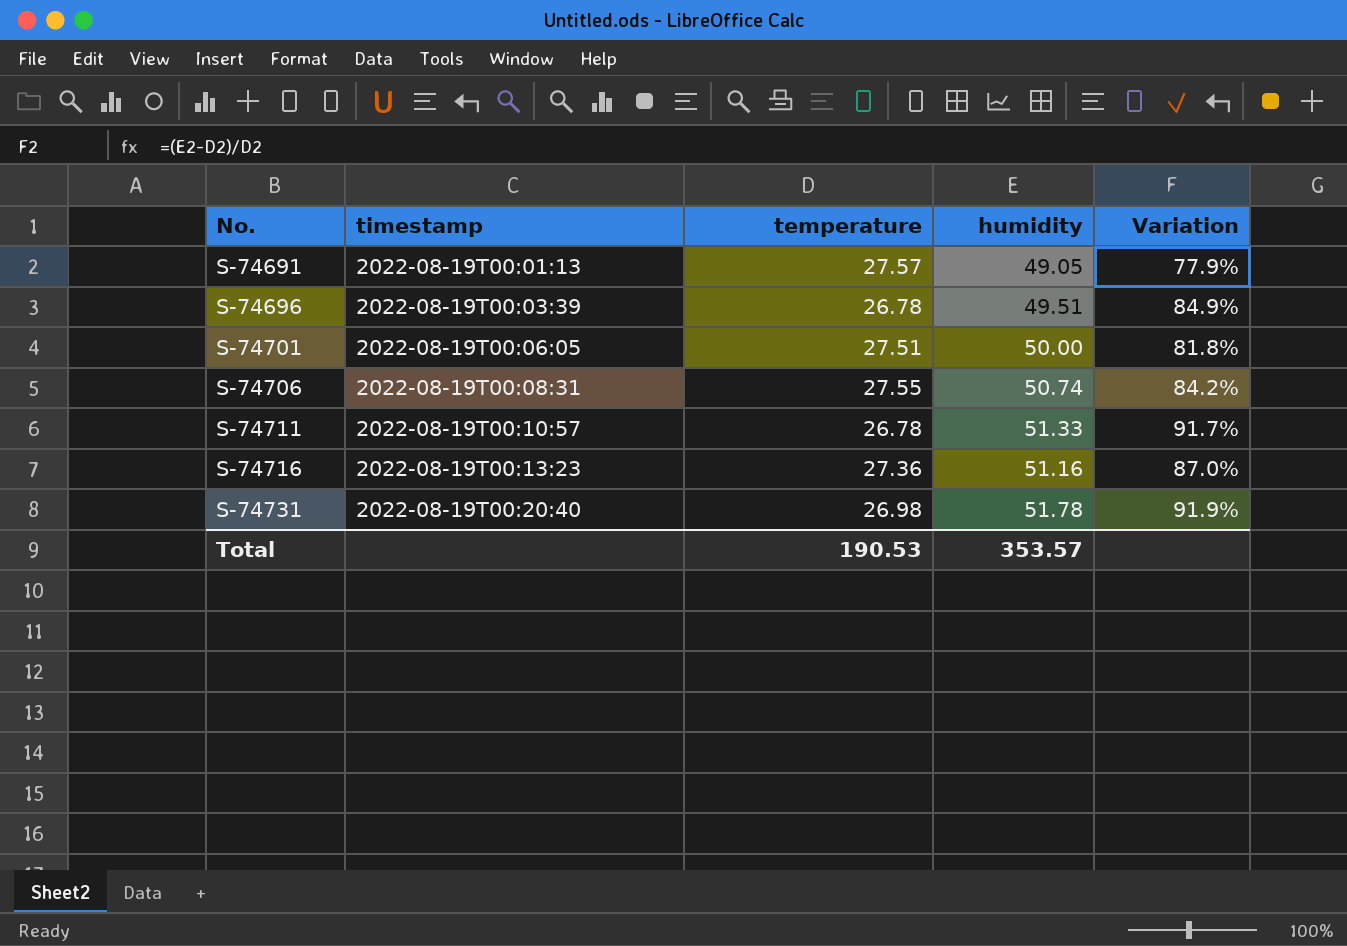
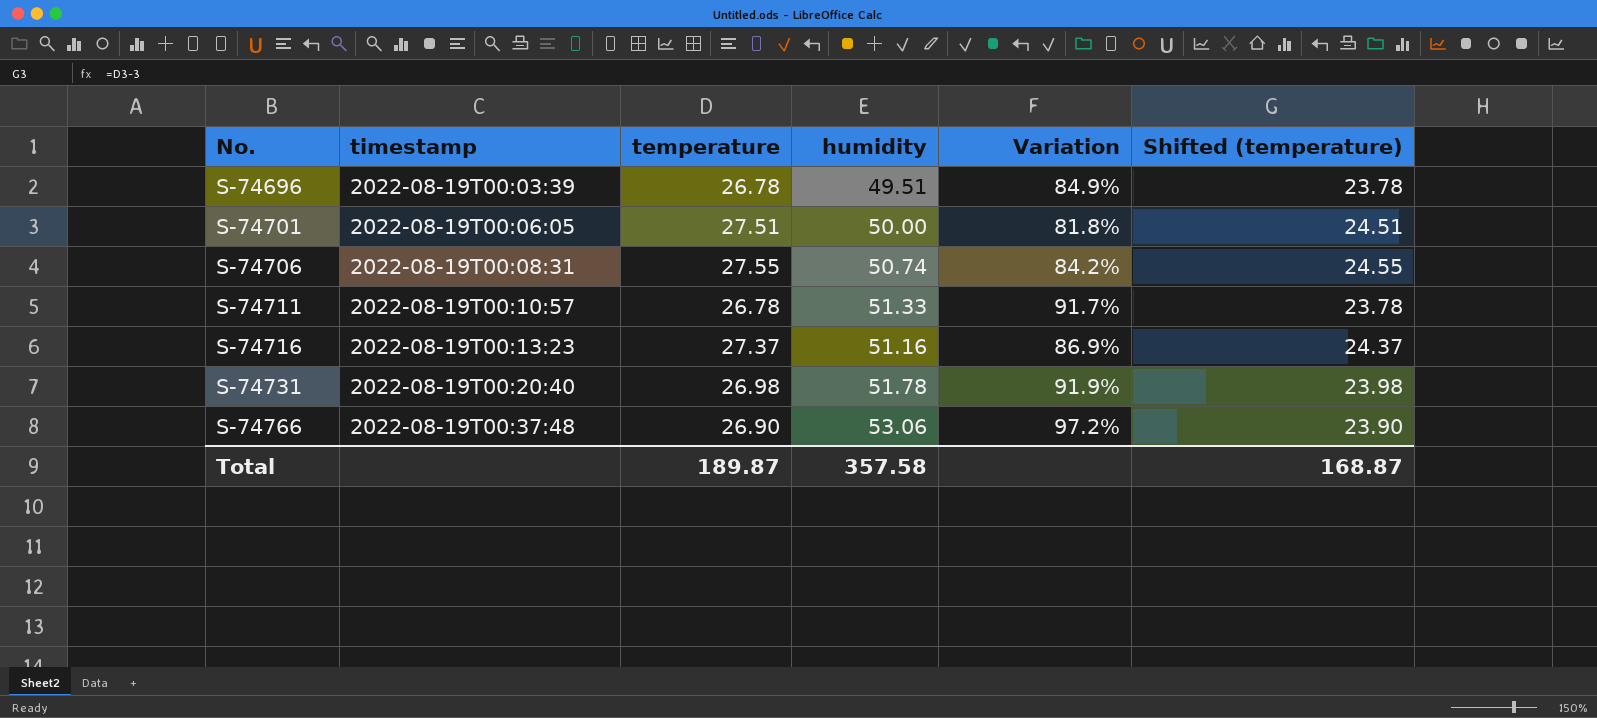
column Shifted (temperature) | formula: none -> [temperature] - 3
row S-74691: 2022-08-19T00:01:13 | 27.57 | 49.05 | 77.9% -> none
S-74716 | temperature: 27.36 -> 27.37
S-74716 | Variation: 87.0% -> 86.9%
row S-74766: none -> 2022-08-19T00:37:48 | 26.90 | 53.06 | 97.2% | 23.90
Total | temperature: 190.53 -> 189.87
Total | humidity: 353.57 -> 357.58

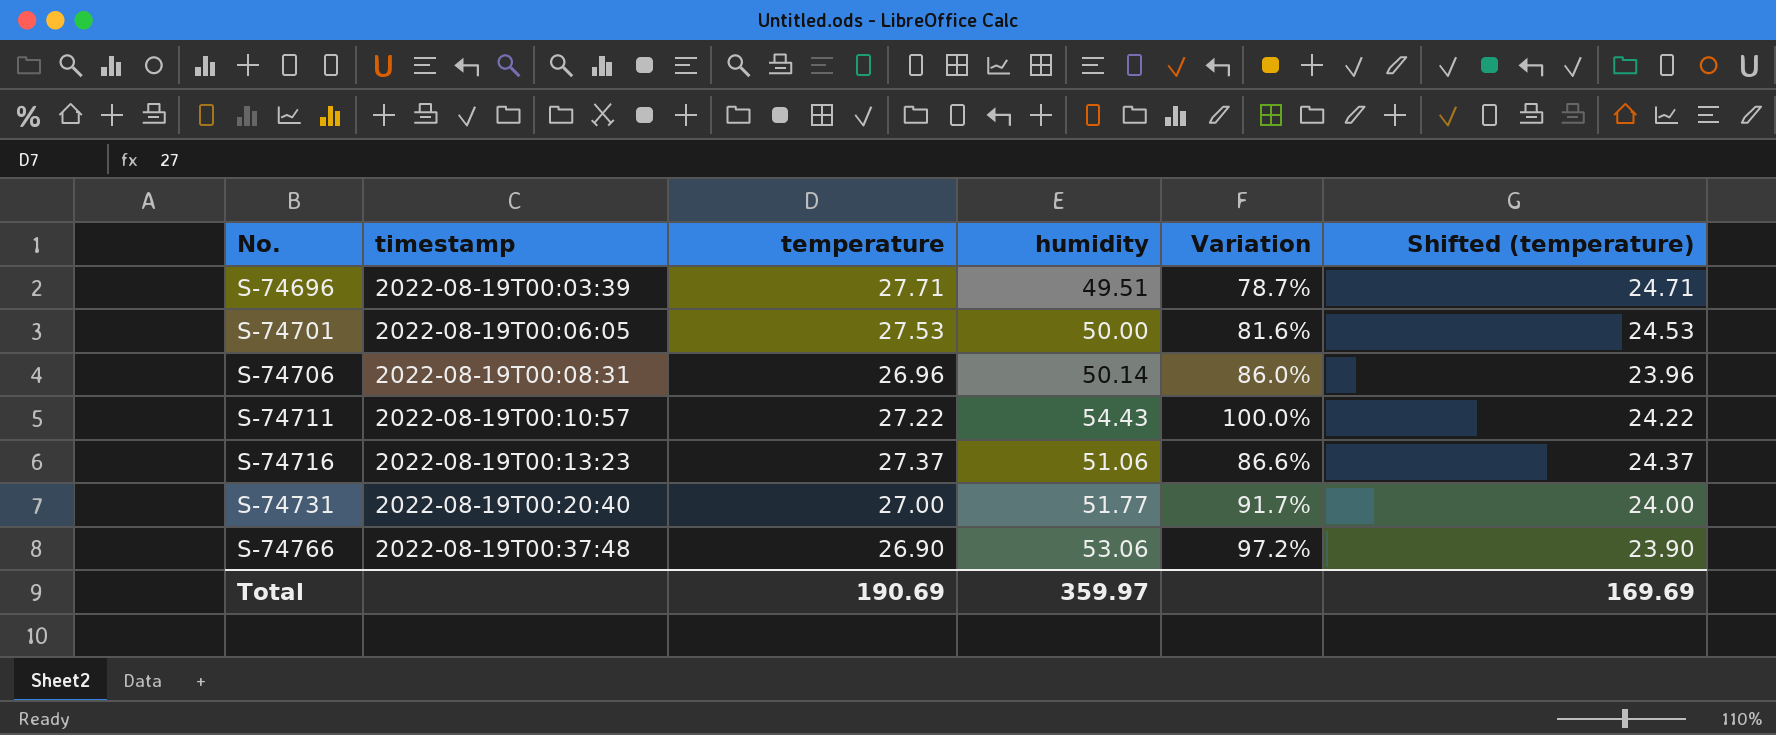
S-74696 | temperature: 26.78 -> 27.71
S-74696 | Variation: 84.9% -> 78.7%
S-74696 | Shifted (temperature): 23.78 -> 24.71
S-74701 | temperature: 27.51 -> 27.53
S-74701 | Variation: 81.8% -> 81.6%
S-74701 | Shifted (temperature): 24.51 -> 24.53
S-74706 | temperature: 27.55 -> 26.96
S-74706 | humidity: 50.74 -> 50.14
S-74706 | Variation: 84.2% -> 86.0%
S-74706 | Shifted (temperature): 24.55 -> 23.96
S-74711 | temperature: 26.78 -> 27.22
S-74711 | humidity: 51.33 -> 54.43
S-74711 | Variation: 91.7% -> 100.0%
S-74711 | Shifted (temperature): 23.78 -> 24.22
S-74716 | humidity: 51.16 -> 51.06
S-74716 | Variation: 86.9% -> 86.6%
S-74731 | temperature: 26.98 -> 27.00
S-74731 | humidity: 51.78 -> 51.77
S-74731 | Variation: 91.9% -> 91.7%
S-74731 | Shifted (temperature): 23.98 -> 24.00
Total | temperature: 189.87 -> 190.69
Total | humidity: 357.58 -> 359.97
Total | Shifted (temperature): 168.87 -> 169.69

